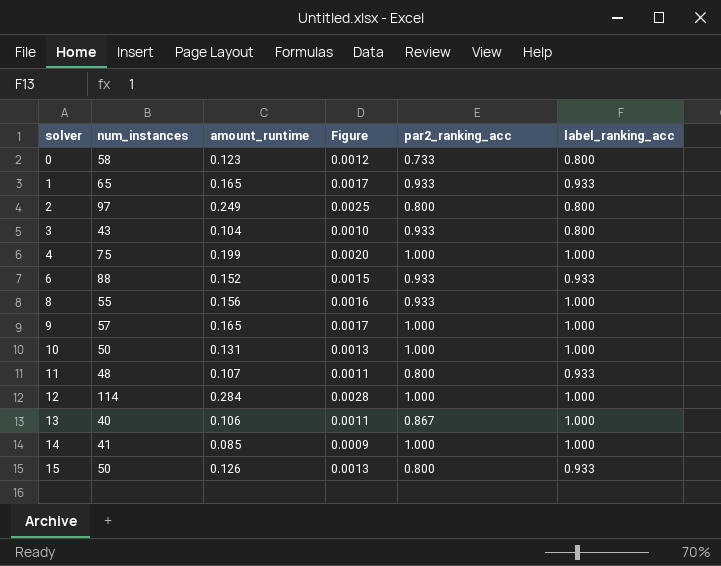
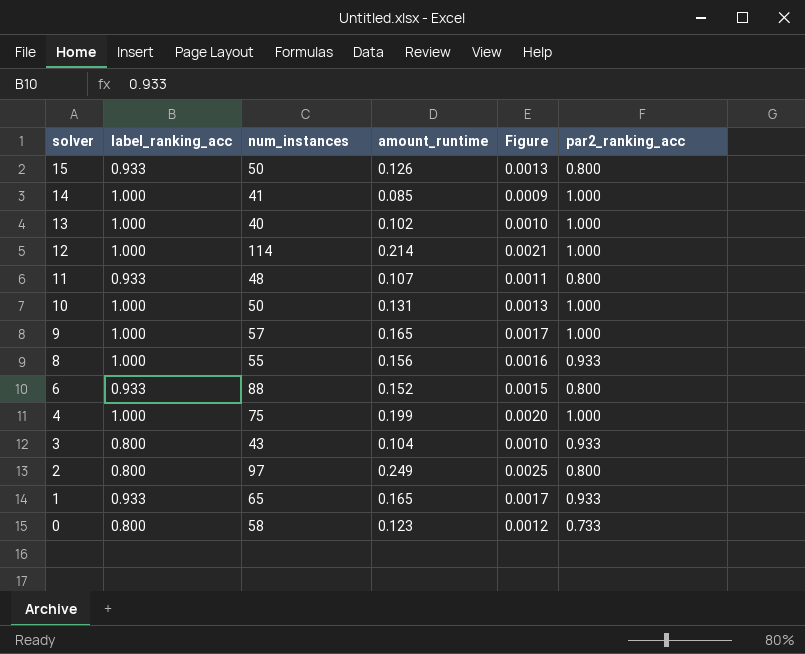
row order: solver ascending -> solver descending
column label_ranking_acc | position: 6 -> 2
13 | amount_runtime: 0.106 -> 0.102
13 | Figure: 0.0011 -> 0.0010
13 | par2_ranking_acc: 0.867 -> 1.000
12 | amount_runtime: 0.284 -> 0.214
12 | Figure: 0.0028 -> 0.0021
6 | par2_ranking_acc: 0.933 -> 0.800

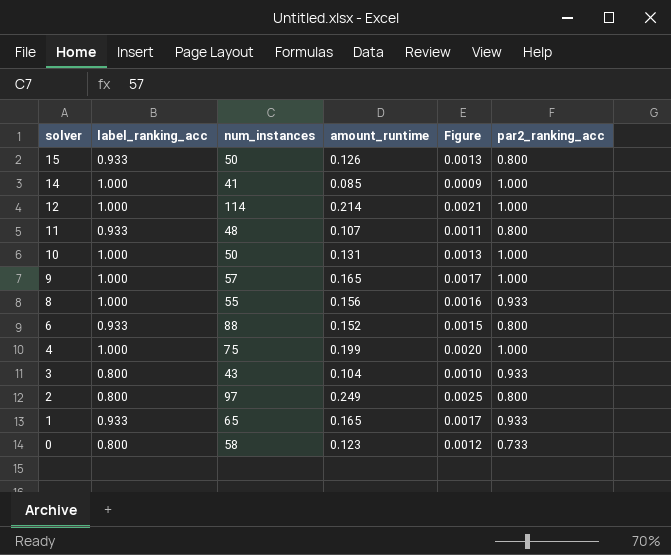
row 13: 1.000 | 40 | 0.102 | 0.0010 | 1.000 -> none

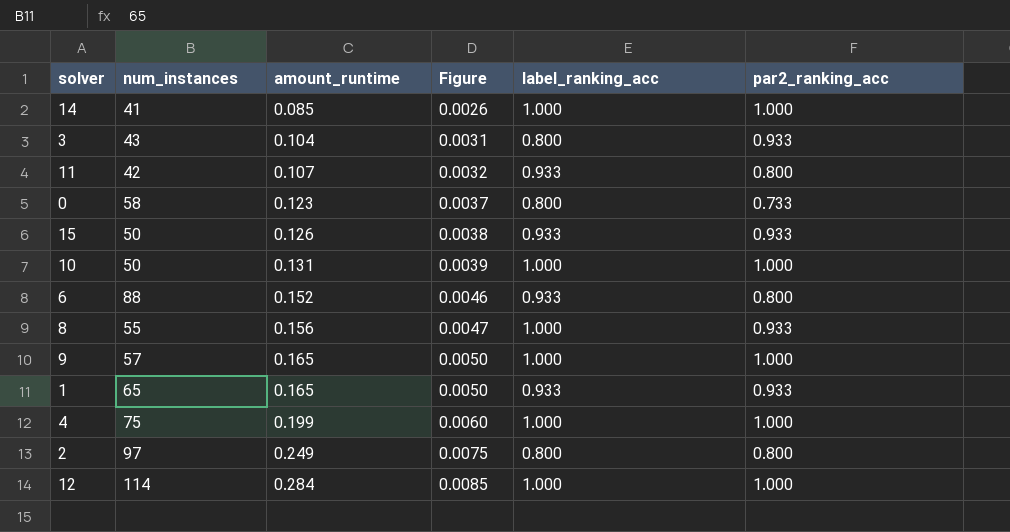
row order: solver descending -> amount_runtime ascending
column Figure | formula: [amount_runtime] * 0.01 -> [amount_runtime] * 0.03
column label_ranking_acc | position: 2 -> 5
11 | num_instances: 48 -> 42
15 | par2_ranking_acc: 0.800 -> 0.933
12 | amount_runtime: 0.214 -> 0.284

